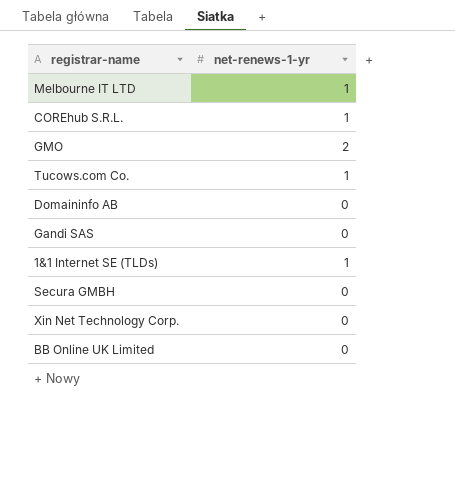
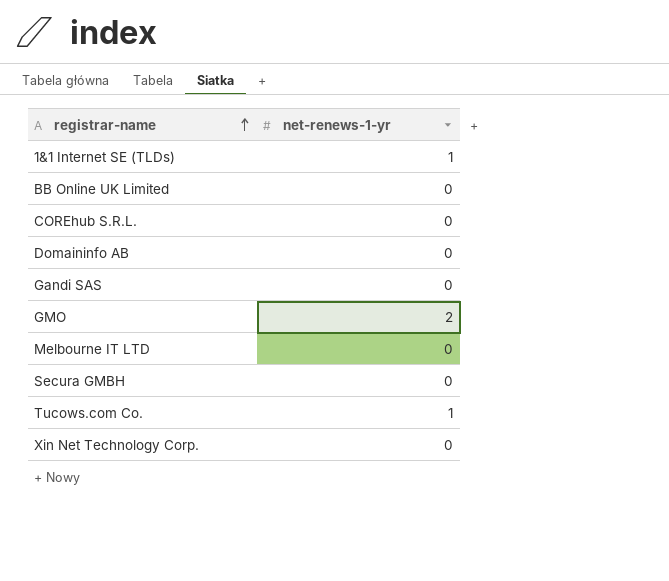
row order: none -> registrar-name ascending
COREhub S.R.L. | net-renews-1-yr: 1 -> 0
Melbourne IT LTD | net-renews-1-yr: 1 -> 0

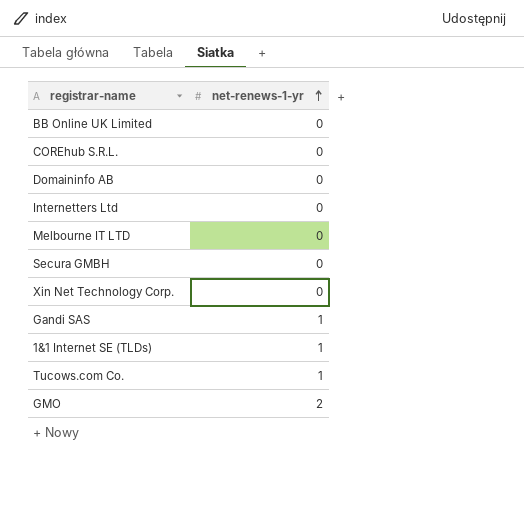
row order: registrar-name ascending -> net-renews-1-yr ascending
row Internetters Ltd: none -> 0
Gandi SAS | net-renews-1-yr: 0 -> 1

